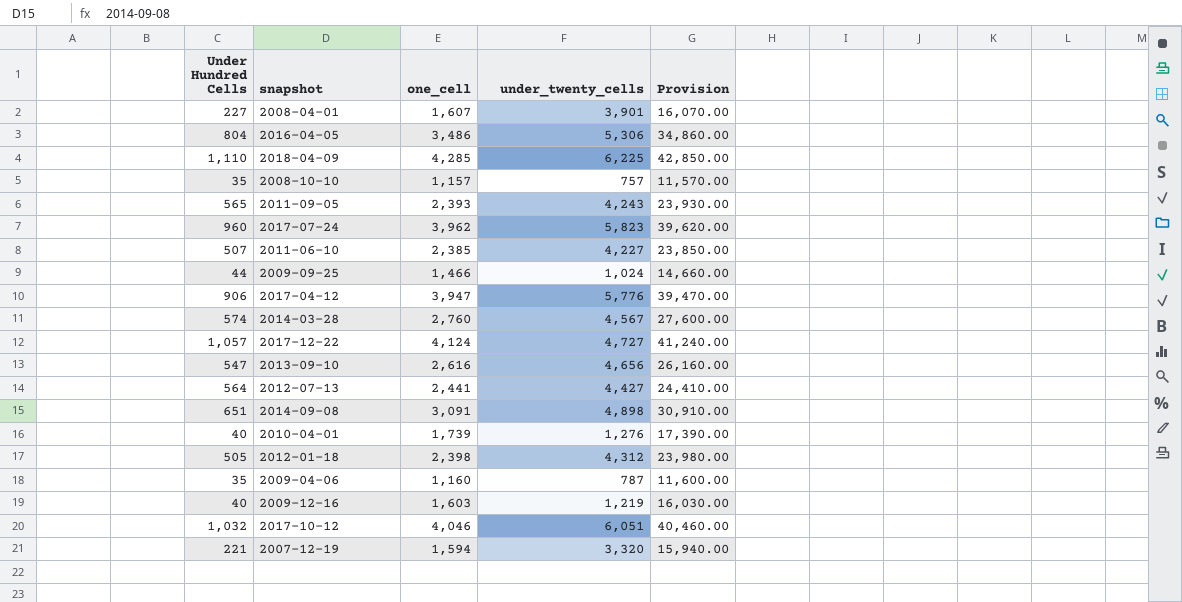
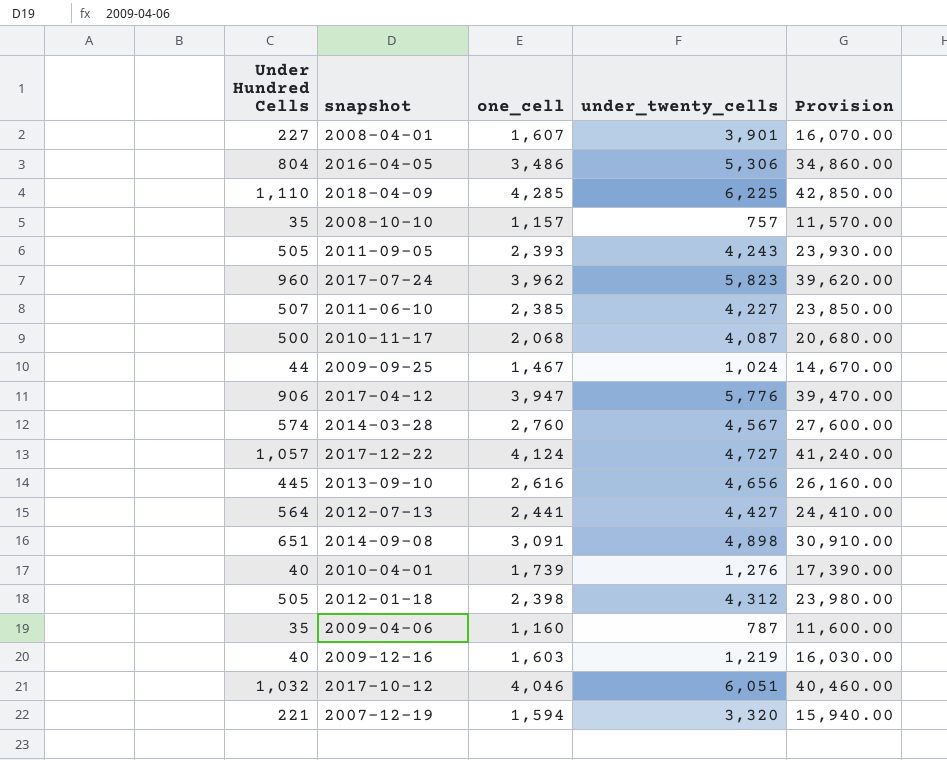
2011-09-05 | Under Hundred Cells: 565 -> 505
row 2010-11-17: none -> 500 | 2,068 | 4,087 | 20,680.00
2009-09-25 | one_cell: 1,466 -> 1,467
2009-09-25 | Provision: 14,660.00 -> 14,670.00
2013-09-10 | Under Hundred Cells: 547 -> 445

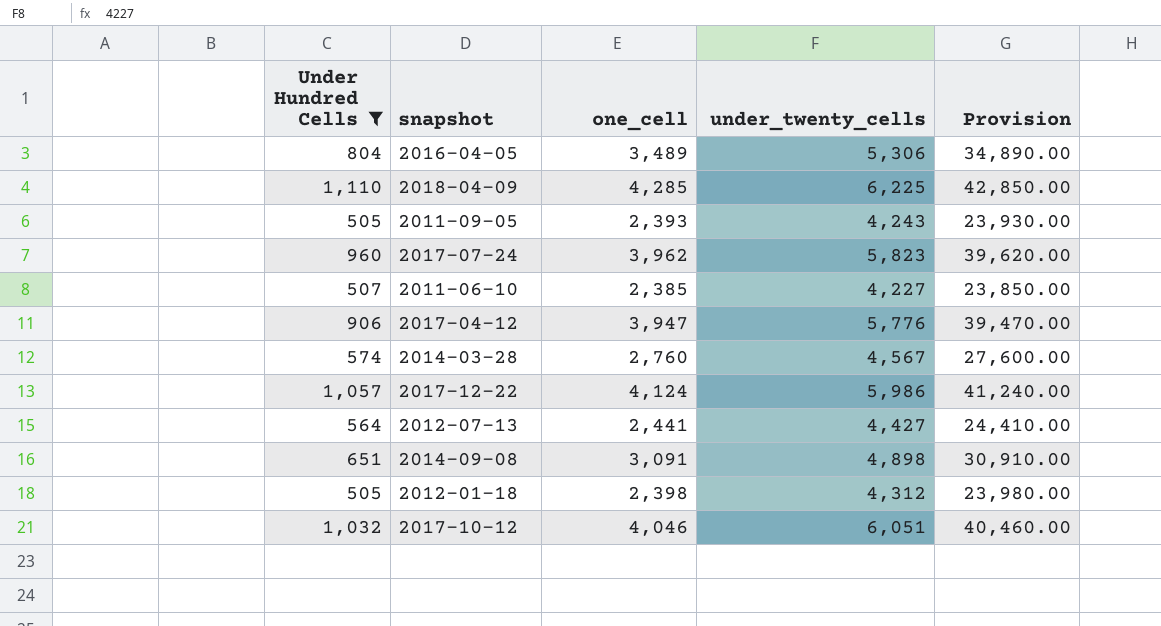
filter: none -> Under Hundred Cells >= 505
2016-04-05 | one_cell: 3,486 -> 3,489
2016-04-05 | Provision: 34,860.00 -> 34,890.00
2017-12-22 | under_twenty_cells: 4,727 -> 5,986

